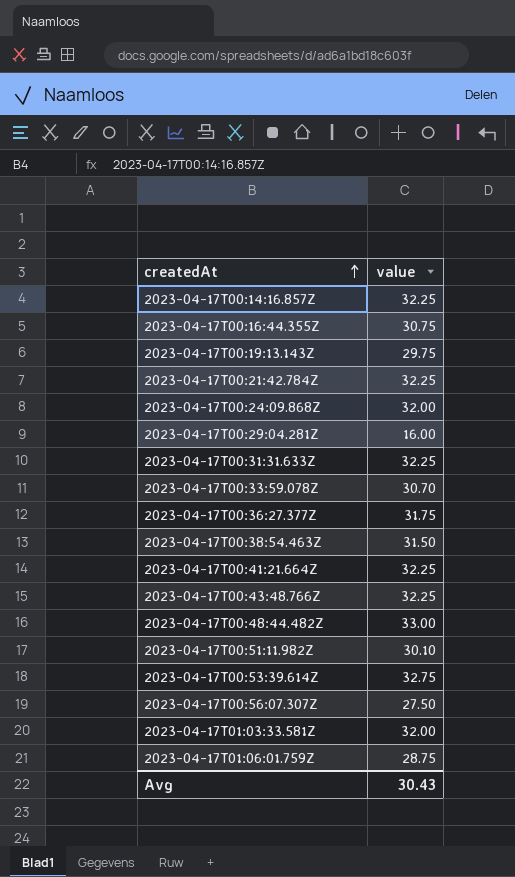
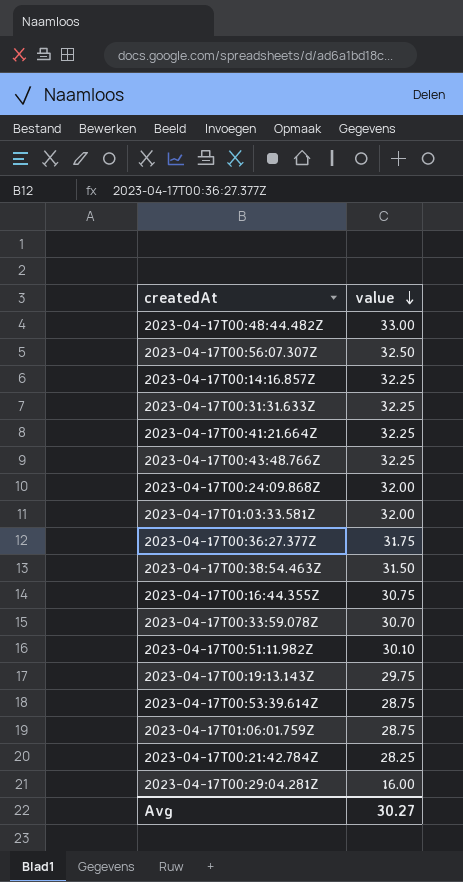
row order: createdAt ascending -> value descending
2023-04-17T00:56:07.307Z | value: 27.50 -> 32.50
2023-04-17T00:53:39.614Z | value: 32.75 -> 28.75
2023-04-17T00:21:42.784Z | value: 32.25 -> 28.25
Avg | value: 30.43 -> 30.27

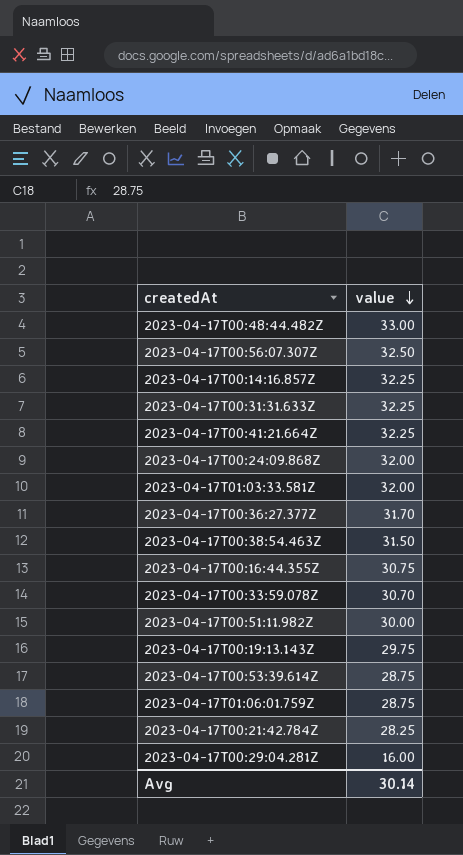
row 2023-04-17T00:43:48.766Z: 32.25 -> none
2023-04-17T00:36:27.377Z | value: 31.75 -> 31.70
2023-04-17T00:51:11.982Z | value: 30.10 -> 30.00
Avg | value: 30.27 -> 30.14

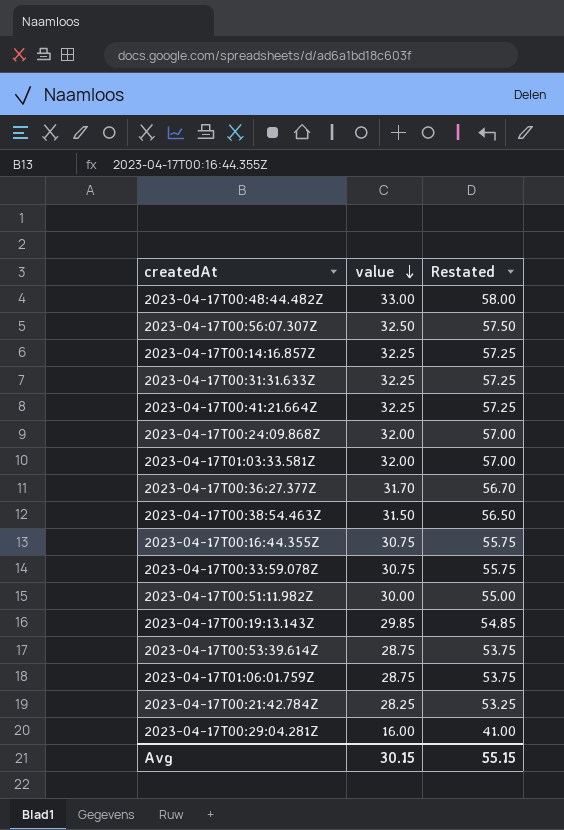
column Restated | formula: none -> [value] + 25
2023-04-17T00:33:59.078Z | value: 30.70 -> 30.75
2023-04-17T00:19:13.143Z | value: 29.75 -> 29.85
Avg | value: 30.14 -> 30.15

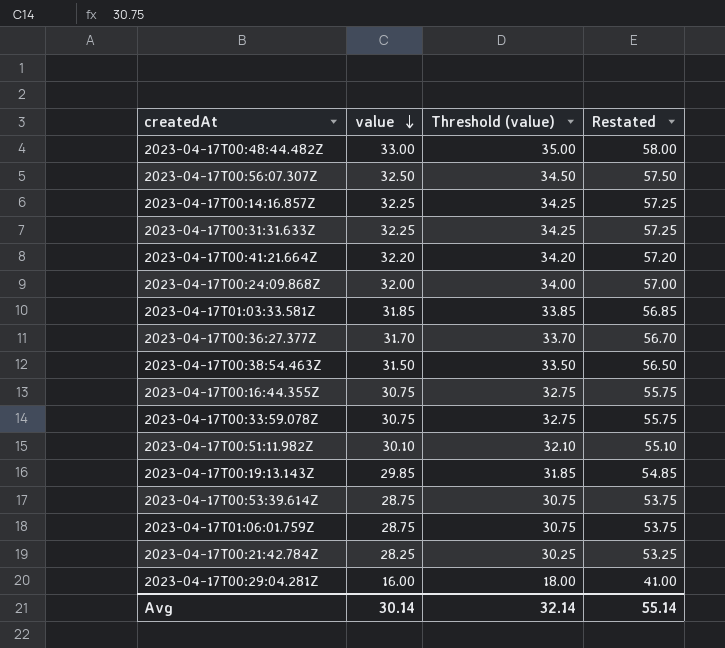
column Threshold (value) | formula: none -> [value] + 2
2023-04-17T00:41:21.664Z | value: 32.25 -> 32.20
2023-04-17T00:41:21.664Z | Restated: 57.25 -> 57.20
2023-04-17T01:03:33.581Z | value: 32.00 -> 31.85
2023-04-17T01:03:33.581Z | Restated: 57.00 -> 56.85
2023-04-17T00:51:11.982Z | value: 30.00 -> 30.10
2023-04-17T00:51:11.982Z | Restated: 55.00 -> 55.10
Avg | value: 30.15 -> 30.14
Avg | Restated: 55.15 -> 55.14

